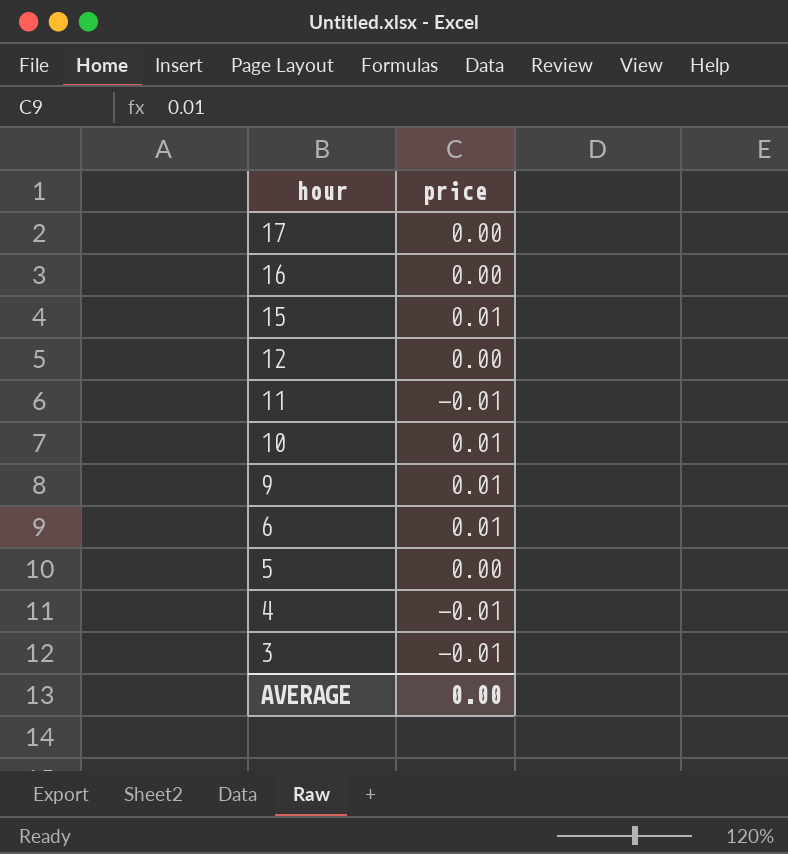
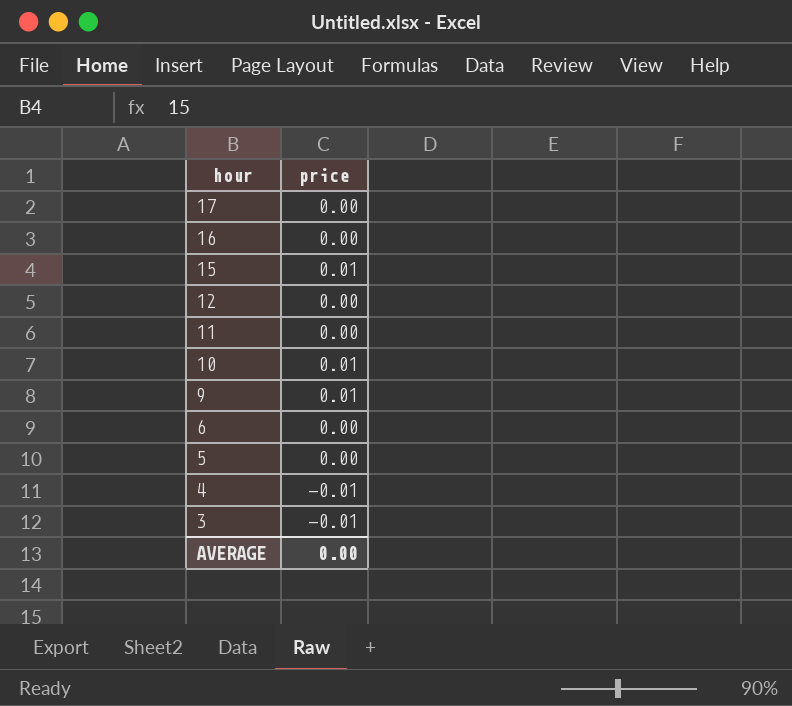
11 | price: -0.01 -> 0.00
6 | price: 0.01 -> 0.00

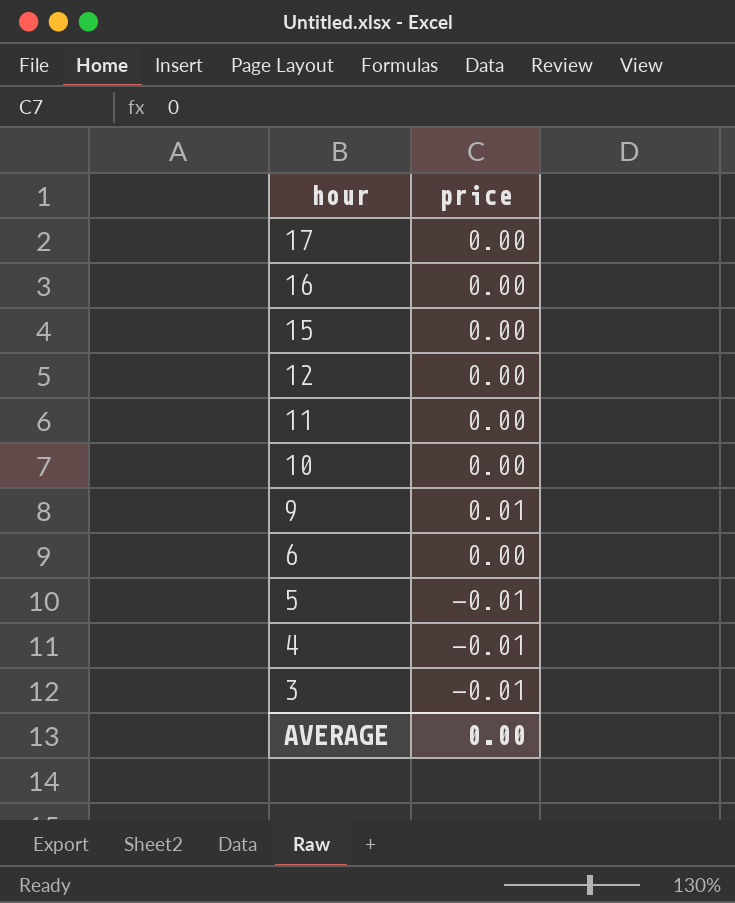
15 | price: 0.01 -> 0.00
10 | price: 0.01 -> 0.00
5 | price: 0.00 -> -0.01

